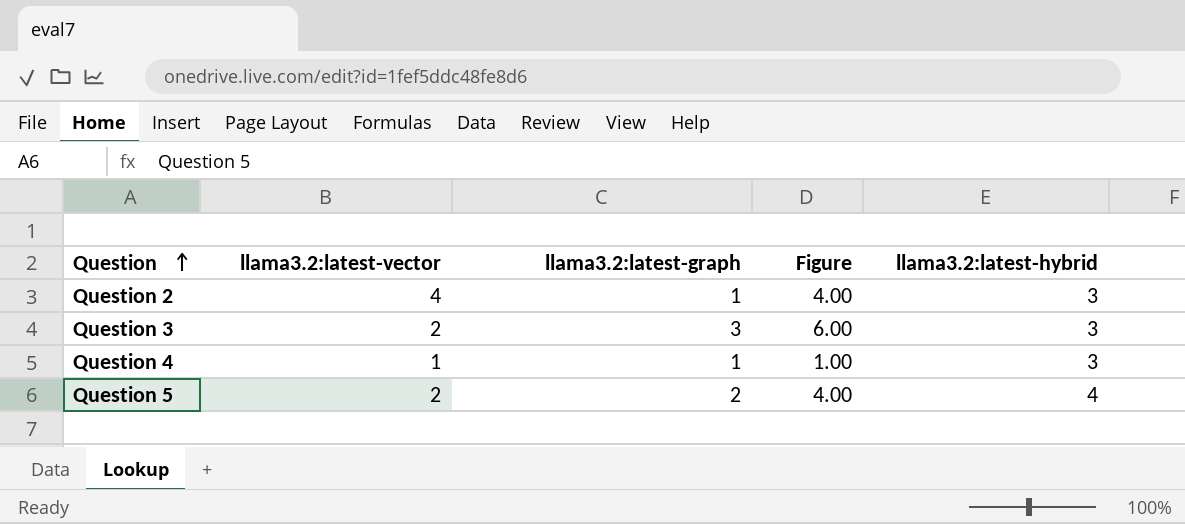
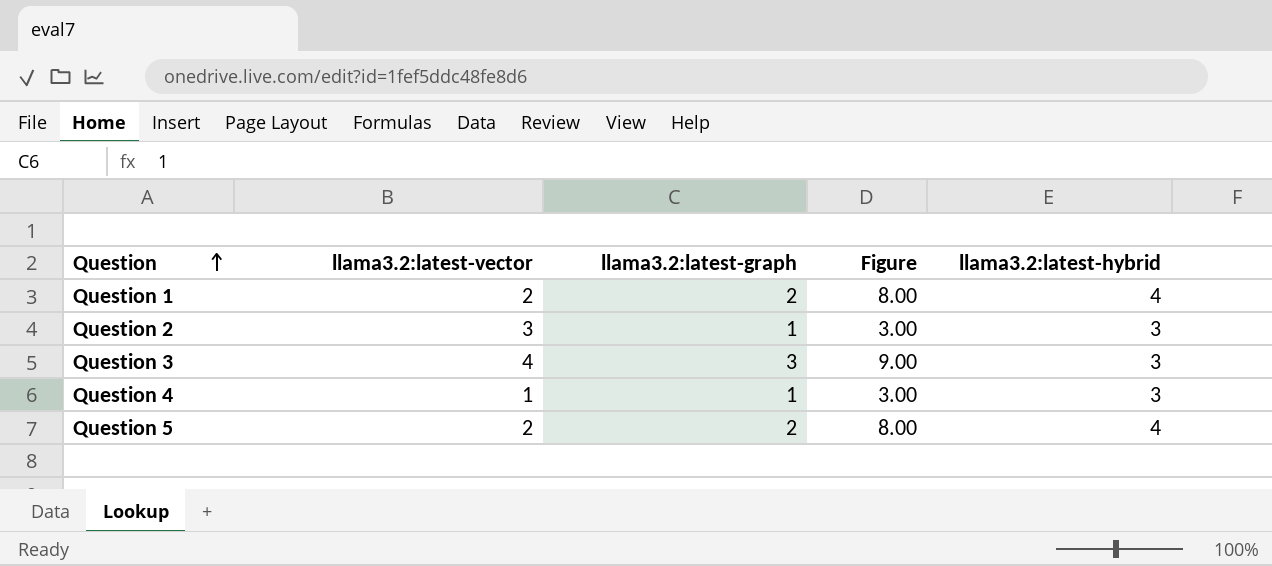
column Figure | formula: [llama3.2:latest-vector] * [llama3.2:latest-graph] -> [llama3.2:latest-graph] * [llama3.2:latest-hybrid]
row Question 1: none -> 2 | 2 | 8.00 | 4
Question 2 | llama3.2:latest-vector: 4 -> 3
Question 3 | llama3.2:latest-vector: 2 -> 4

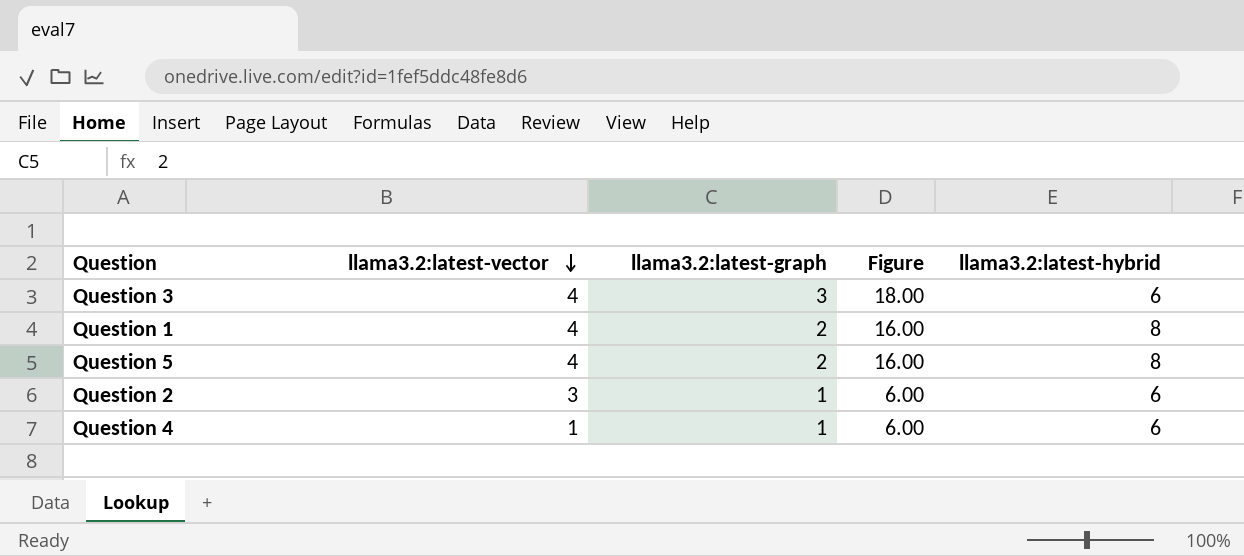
row order: Question ascending -> llama3.2:latest-vector descending
Question 3 | Figure: 9.00 -> 18.00
Question 3 | llama3.2:latest-hybrid: 3 -> 6
Question 1 | llama3.2:latest-vector: 2 -> 4
Question 1 | Figure: 8.00 -> 16.00
Question 1 | llama3.2:latest-hybrid: 4 -> 8
Question 5 | llama3.2:latest-vector: 2 -> 4
Question 5 | Figure: 8.00 -> 16.00
Question 5 | llama3.2:latest-hybrid: 4 -> 8
Question 2 | Figure: 3.00 -> 6.00
Question 2 | llama3.2:latest-hybrid: 3 -> 6
Question 4 | Figure: 3.00 -> 6.00
Question 4 | llama3.2:latest-hybrid: 3 -> 6

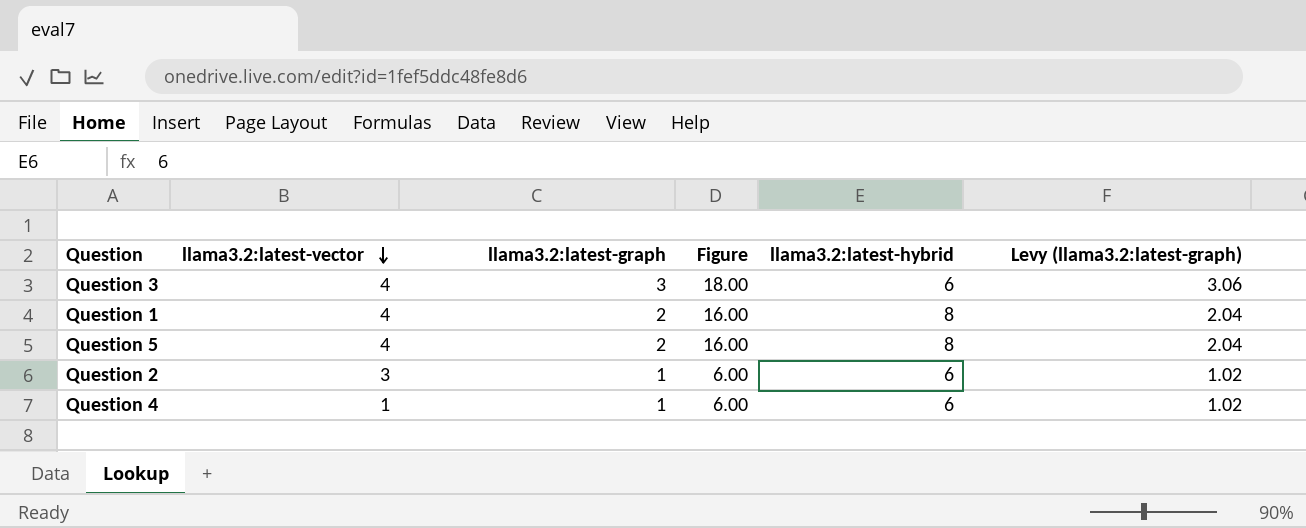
column Levy (llama3.2:latest-graph) | formula: none -> [llama3.2:latest-graph] * 1.02

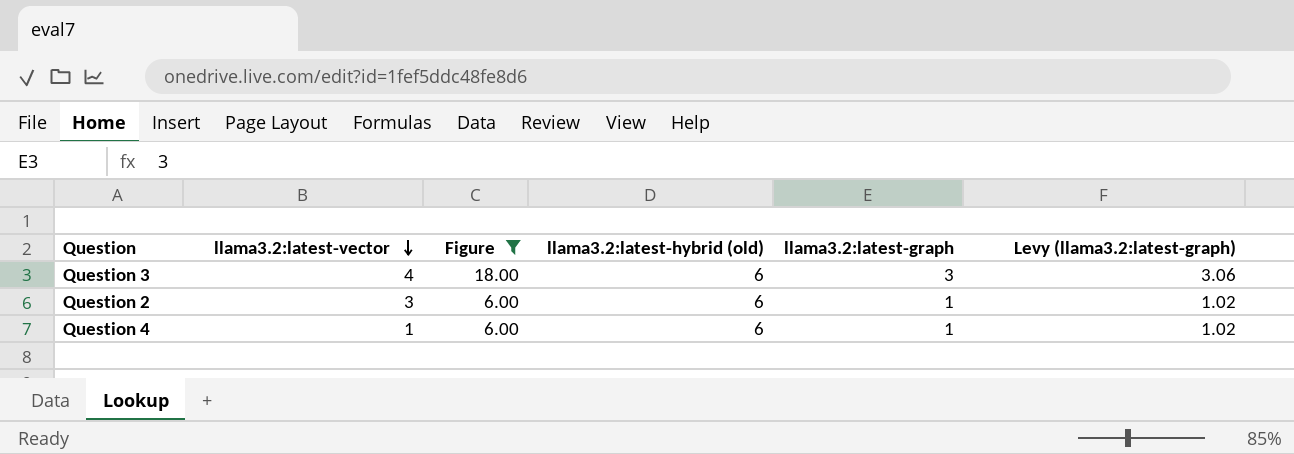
filter: none -> Figure != 16.00
column name: llama3.2:latest-hybrid -> llama3.2:latest-hybrid (old)
column llama3.2:latest-graph | position: 3 -> 5

